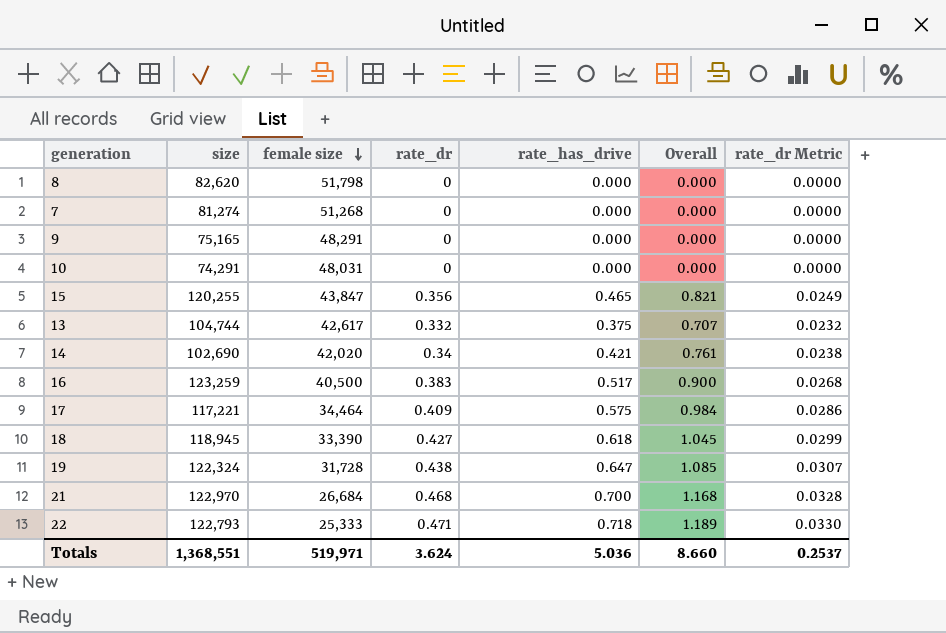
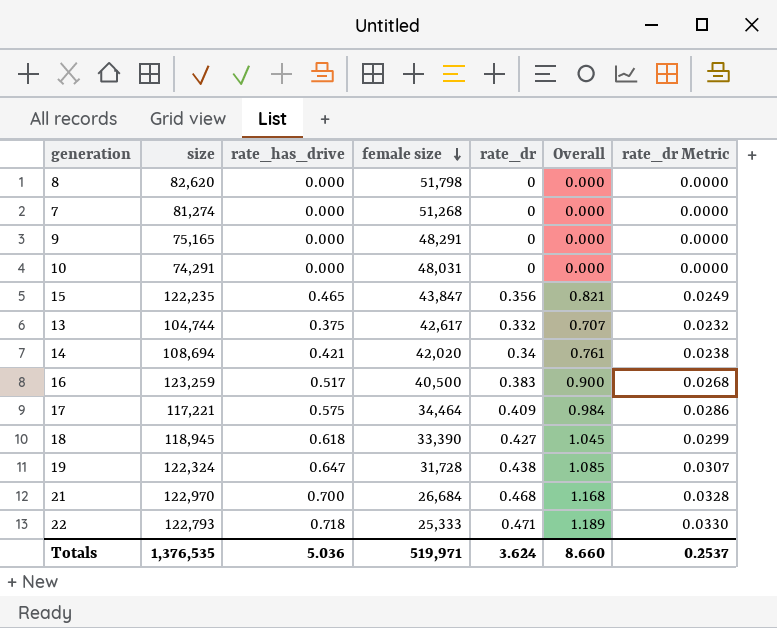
column rate_has_drive | position: 5 -> 3
15 | size: 120,255 -> 122,235
14 | size: 102,690 -> 108,694
Totals | size: 1,368,551 -> 1,376,535

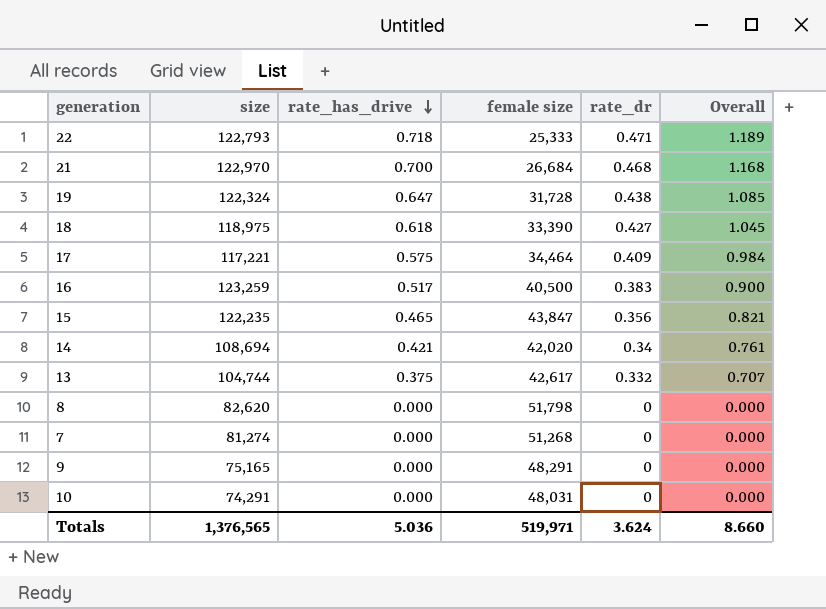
row order: female size descending -> rate_has_drive descending
column rate_dr Metric | formula: [rate_dr] * 0.07 -> none
18 | size: 118,945 -> 118,975
Totals | size: 1,376,535 -> 1,376,565

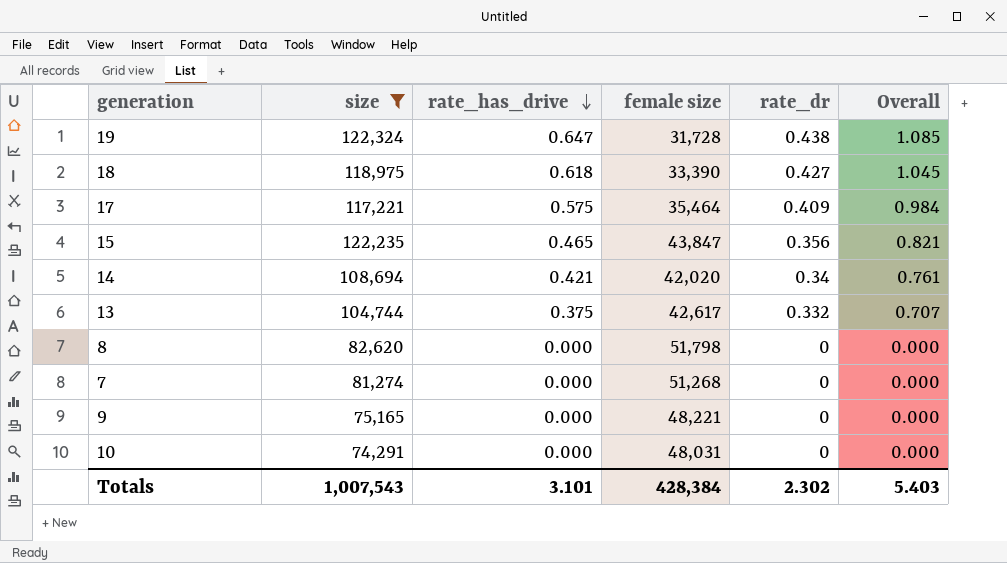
filter: none -> size <= 122,324
17 | female size: 34,464 -> 35,464
9 | female size: 48,291 -> 48,221
Totals | size: 1,376,565 -> 1,007,543
Totals | rate_has_drive: 5.036 -> 3.101
Totals | female size: 519,971 -> 428,384
Totals | rate_dr: 3.624 -> 2.302
Totals | Overall: 8.660 -> 5.403

